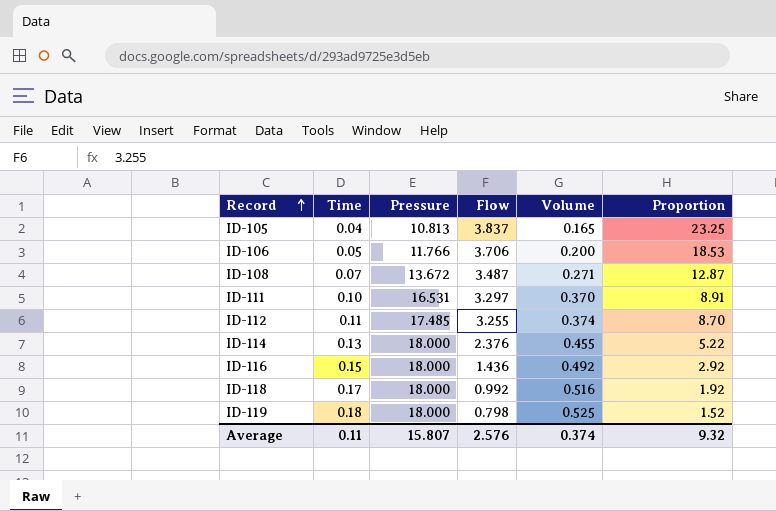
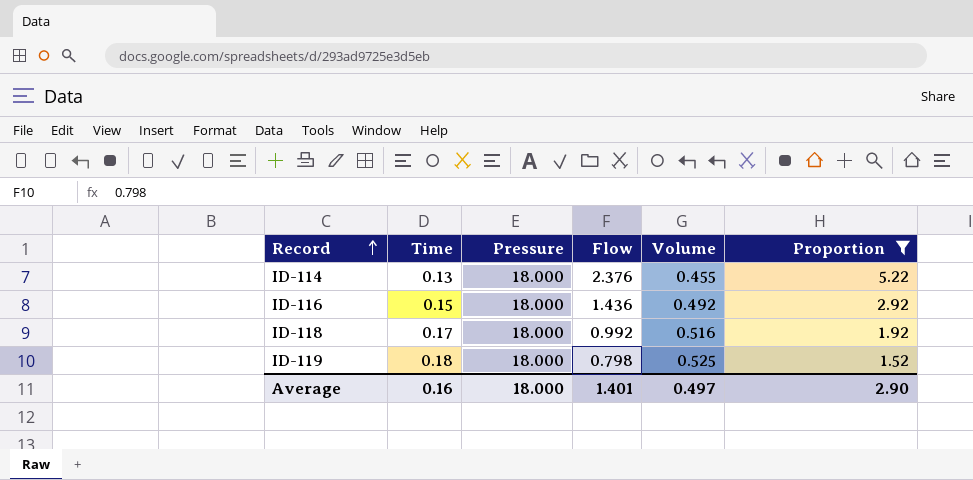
filter: none -> Proportion <= 5.22
Average | Time: 0.11 -> 0.16
Average | Pressure: 15.807 -> 18.000
Average | Flow: 2.576 -> 1.401
Average | Volume: 0.374 -> 0.497
Average | Proportion: 9.32 -> 2.90

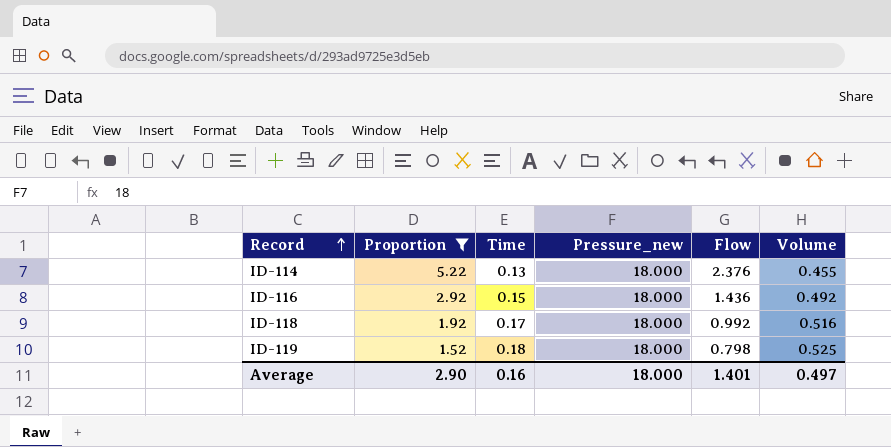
column Proportion | position: 6 -> 2
column name: Pressure -> Pressure_new

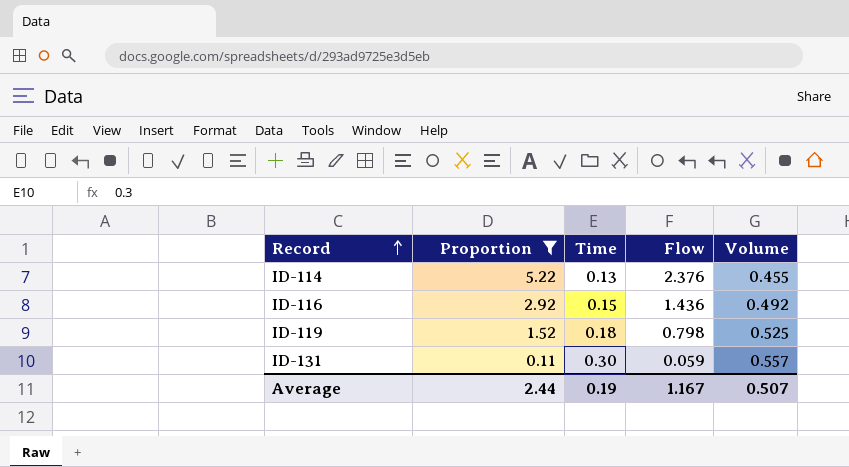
column Pressure_new | position: 4 -> none
row ID-118: 1.92 | 0.17 | 18.000 | 0.992 | 0.516 -> none
row ID-131: none -> 0.11 | 0.30 | 0.059 | 0.557
Average | Proportion: 2.90 -> 2.44
Average | Time: 0.16 -> 0.19
Average | Flow: 1.401 -> 1.167
Average | Volume: 0.497 -> 0.507

